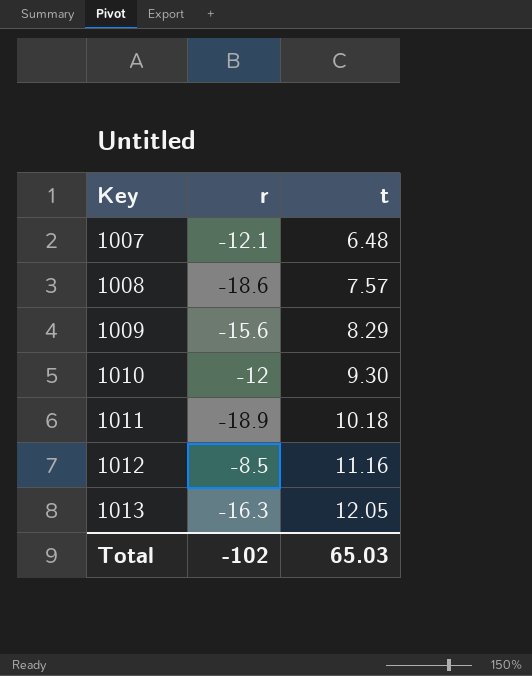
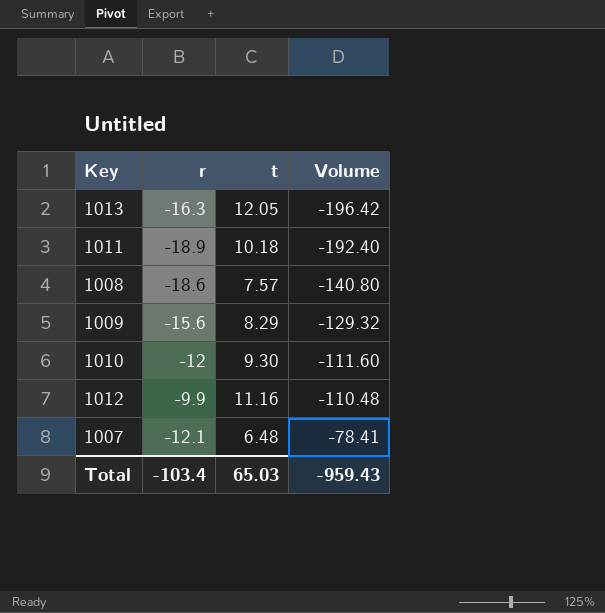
row order: Key ascending -> Volume ascending
column Volume | formula: none -> [r] * [t]
1012 | r: -8.5 -> -9.9
Total | r: -102 -> -103.4

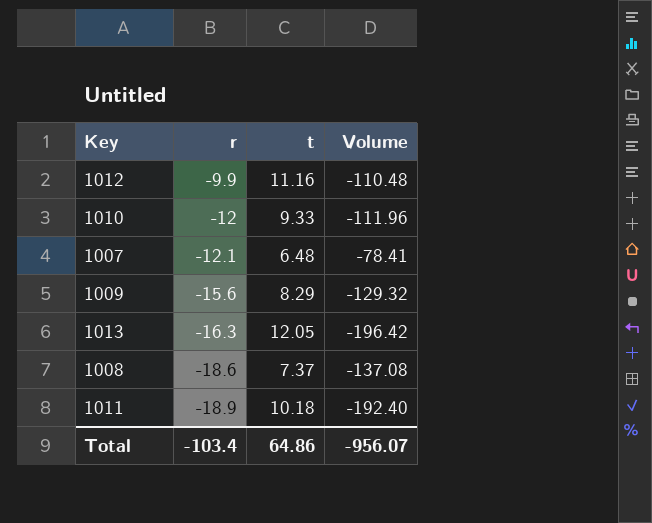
row order: Volume ascending -> r descending
1010 | t: 9.30 -> 9.33
1010 | Volume: -111.60 -> -111.96
1008 | t: 7.57 -> 7.37
1008 | Volume: -140.80 -> -137.08
Total | t: 65.03 -> 64.86
Total | Volume: -959.43 -> -956.07

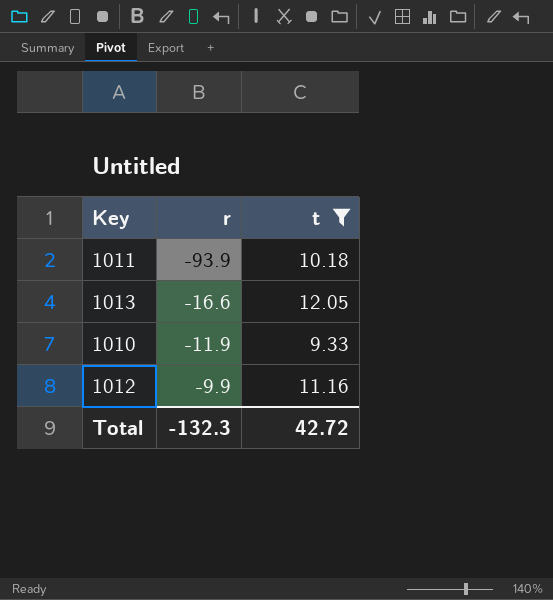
filter: none -> t >= 9.33
row order: r descending -> r ascending
column Volume | formula: [r] * [t] -> none
1011 | r: -18.9 -> -93.9
1013 | r: -16.3 -> -16.6
1010 | r: -12 -> -11.9
Total | r: -103.4 -> -132.3
Total | t: 64.86 -> 42.72

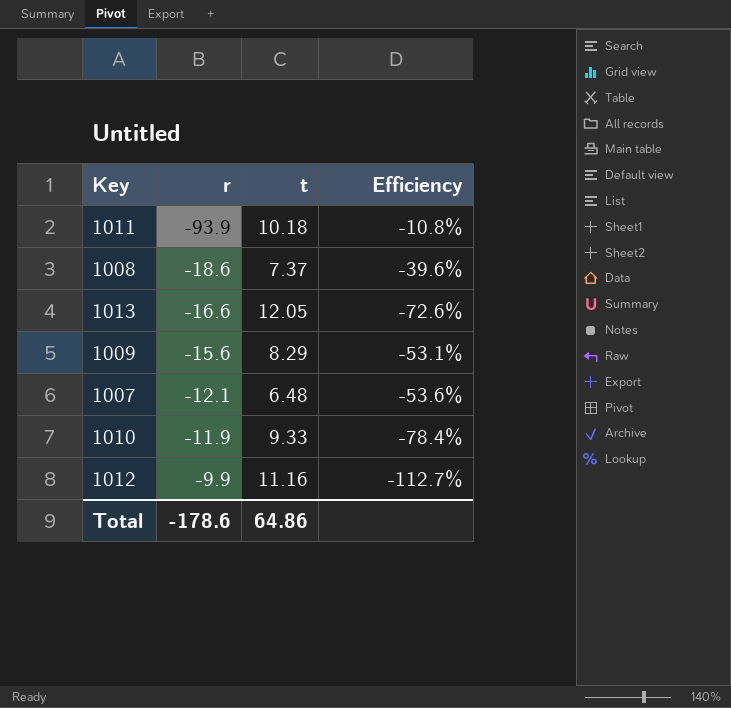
filter: t >= 9.33 -> none
column Efficiency | formula: none -> [t] / [r]
Total | r: -132.3 -> -178.6
Total | t: 42.72 -> 64.86

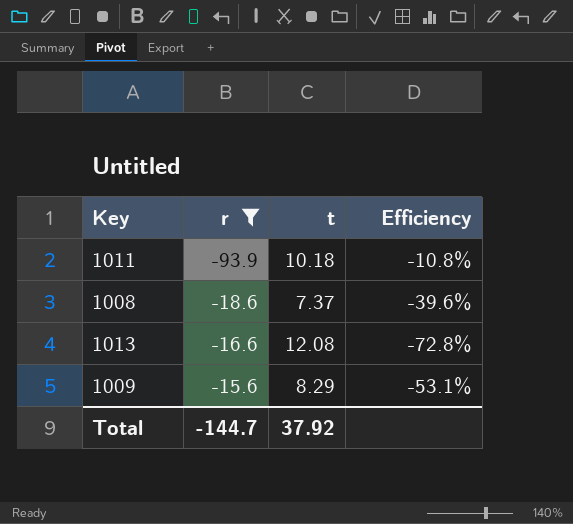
filter: none -> r <= -15.6
1013 | t: 12.05 -> 12.08
1013 | Efficiency: -72.6% -> -72.8%
Total | r: -178.6 -> -144.7
Total | t: 64.86 -> 37.92

